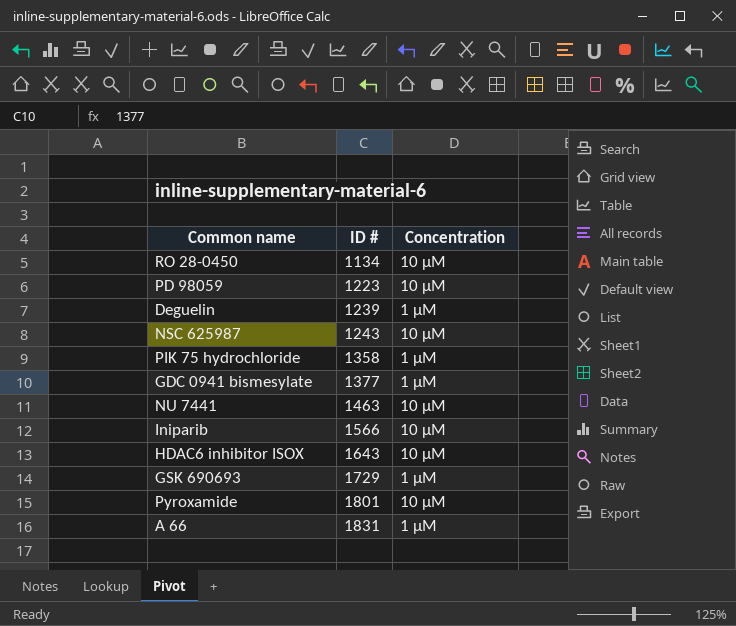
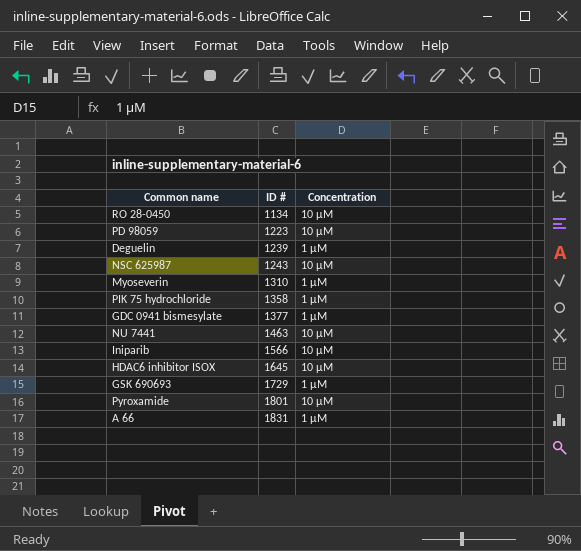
row Myoseverin: none -> 1310 | 1 µM
HDAC6 inhibitor ISOX | ID #: 1643 -> 1645

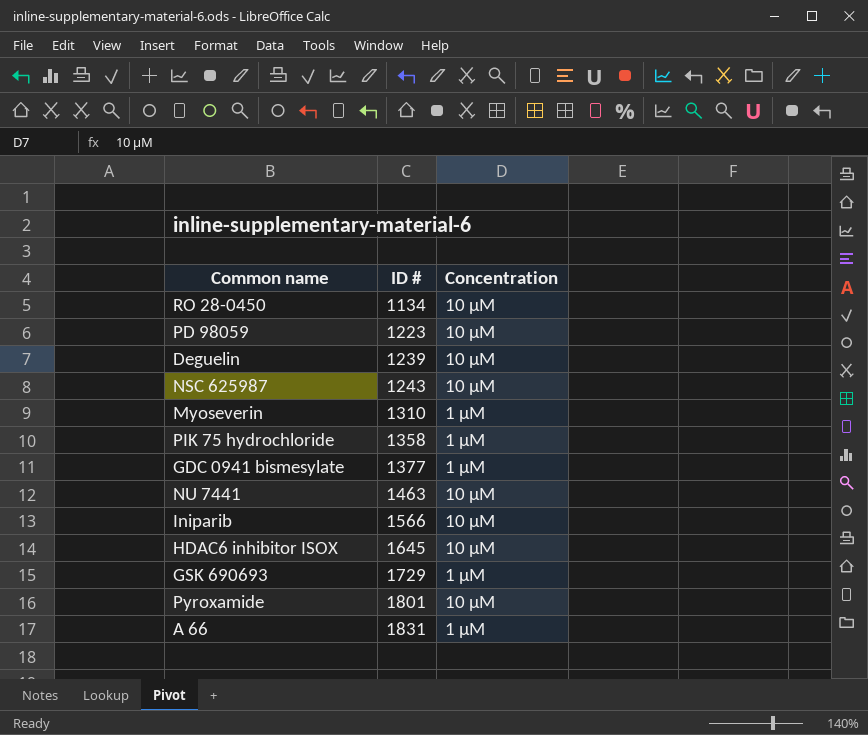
Deguelin | Concentration: 1 µM -> 10 µM

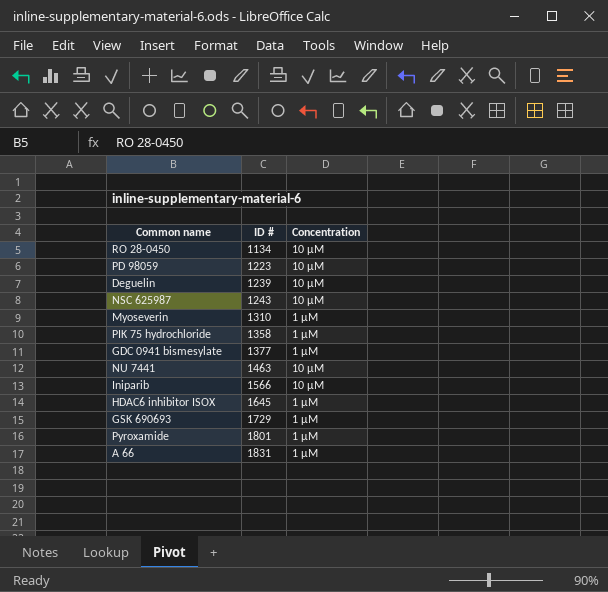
HDAC6 inhibitor ISOX | Concentration: 10 µM -> 1 µM
Pyroxamide | Concentration: 10 µM -> 1 µM

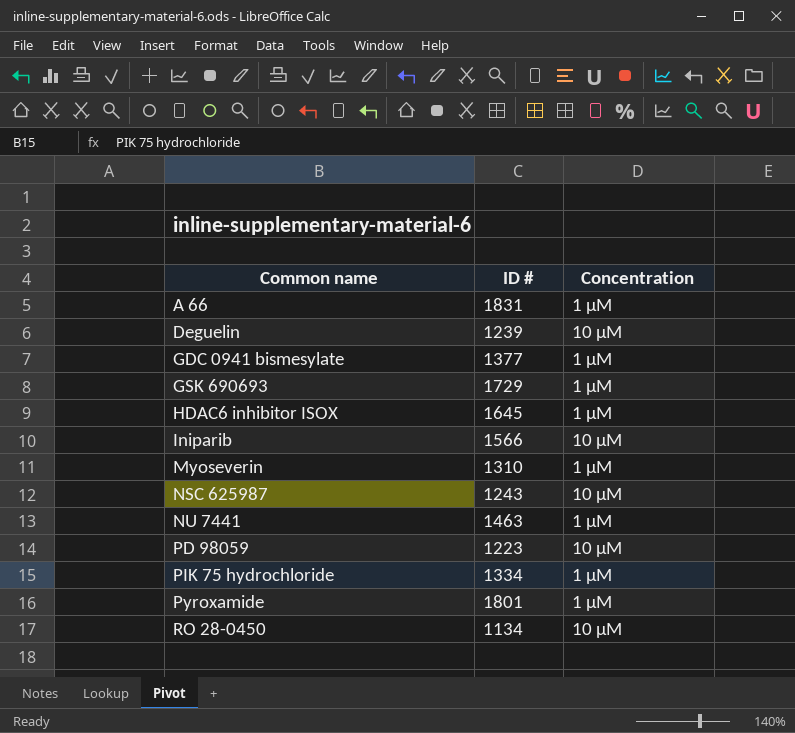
row order: ID # ascending -> Common name ascending
NU 7441 | Concentration: 10 µM -> 1 µM
PIK 75 hydrochloride | ID #: 1358 -> 1334

